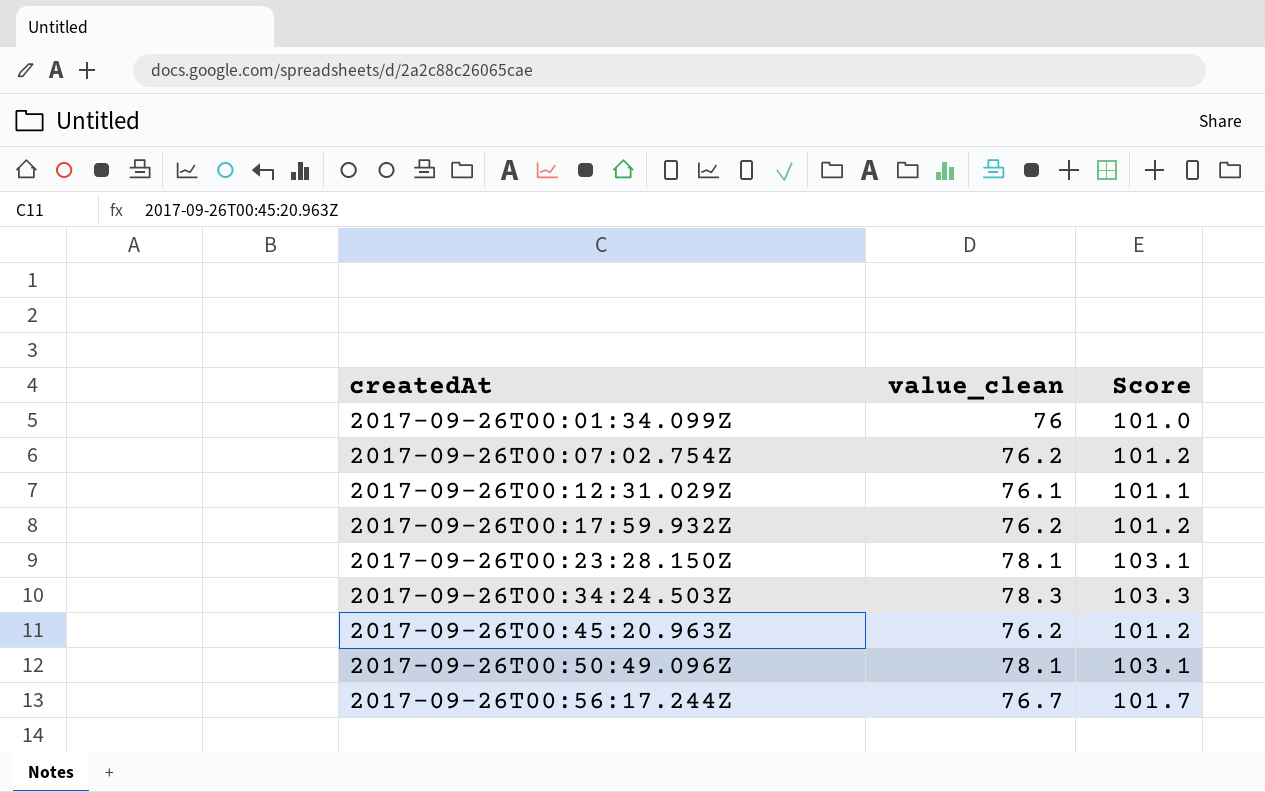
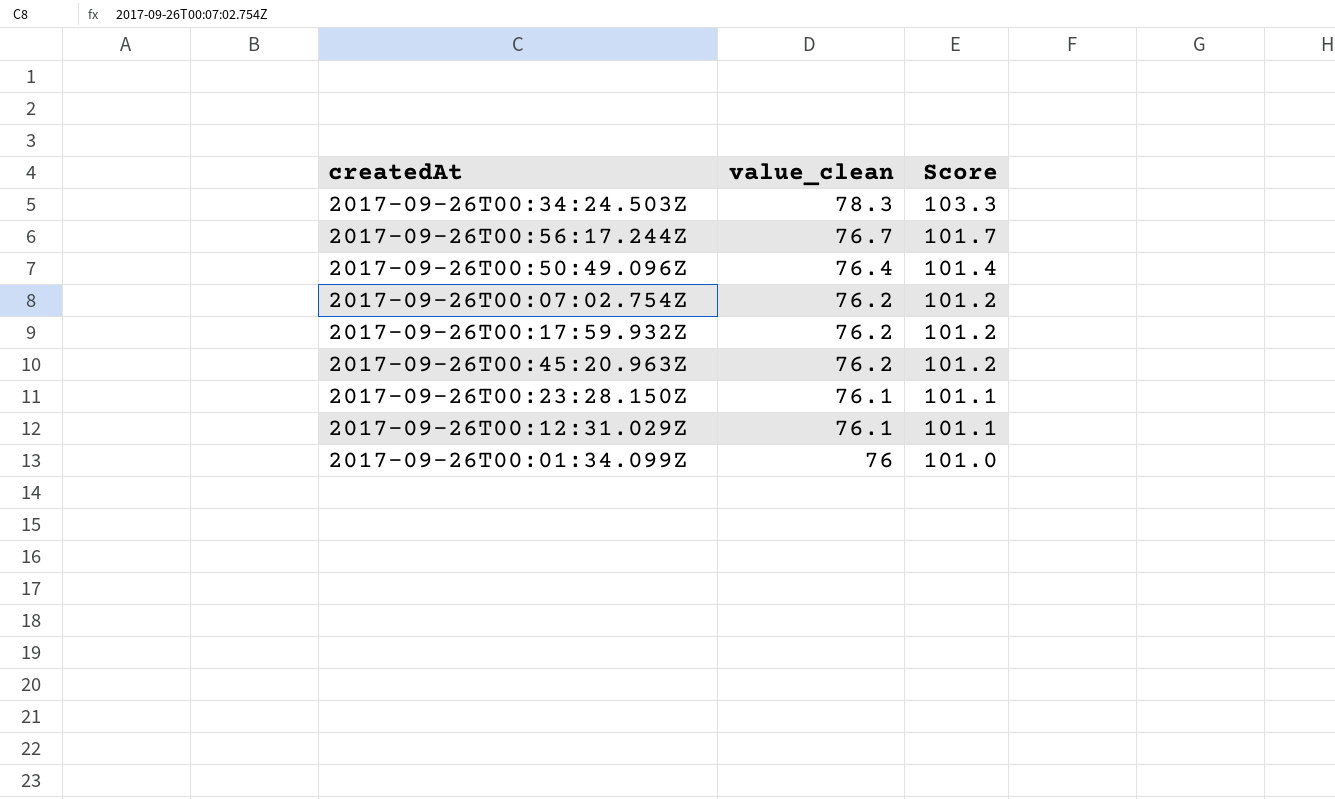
row order: createdAt ascending -> value_clean descending
2017-09-26T00:50:49.096Z | value_clean: 78.1 -> 76.4
2017-09-26T00:50:49.096Z | Score: 103.1 -> 101.4
2017-09-26T00:23:28.150Z | value_clean: 78.1 -> 76.1
2017-09-26T00:23:28.150Z | Score: 103.1 -> 101.1

